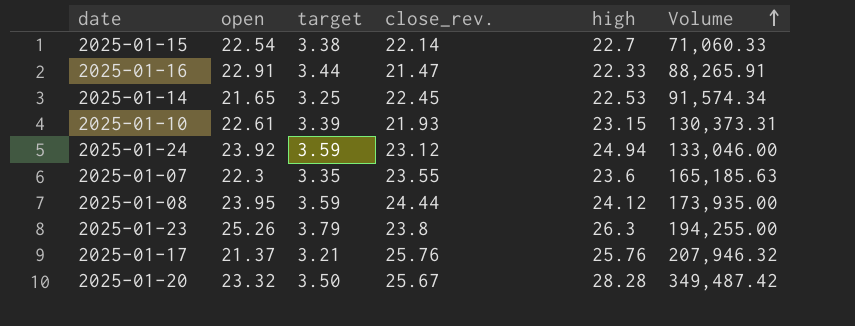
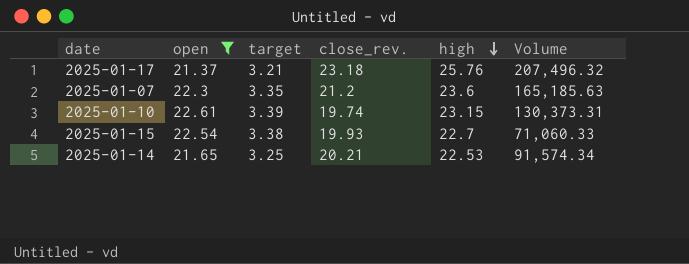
filter: none -> open <= 22.61
row order: Volume ascending -> high descending
2025-01-17 | close_rev.: 25.76 -> 23.18
2025-01-17 | Volume: 207,946.32 -> 207,496.32
2025-01-07 | close_rev.: 23.55 -> 21.2
2025-01-10 | close_rev.: 21.93 -> 19.74
2025-01-15 | close_rev.: 22.14 -> 19.93
2025-01-14 | close_rev.: 22.45 -> 20.21

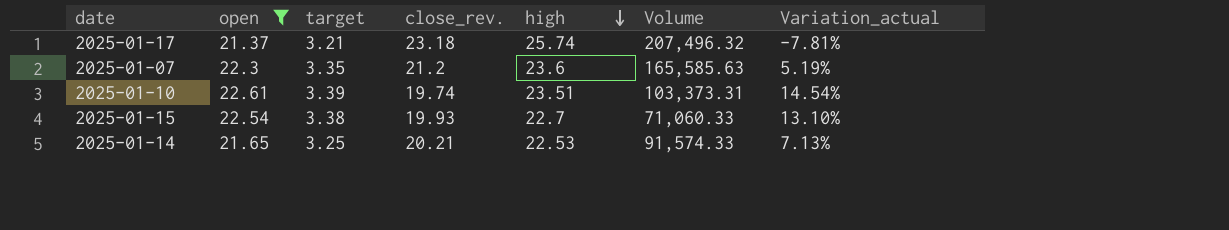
column Variation_actual | formula: none -> ([open] - [close_rev.]) / [close_rev.]
2025-01-17 | high: 25.76 -> 25.74
2025-01-07 | Volume: 165,185.63 -> 165,585.63
2025-01-10 | high: 23.15 -> 23.51
2025-01-10 | Volume: 130,373.31 -> 103,373.31
2025-01-14 | Volume: 91,574.34 -> 91,574.33

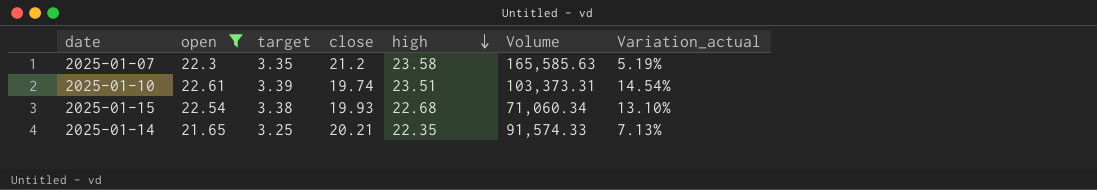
column name: close_rev. -> close
row 2025-01-17: 21.37 | 3.21 | 23.18 | 25.74 | 207,496.32 | -7.81% -> none
2025-01-07 | high: 23.6 -> 23.58
2025-01-15 | high: 22.7 -> 22.68
2025-01-15 | Volume: 71,060.33 -> 71,060.34
2025-01-14 | high: 22.53 -> 22.35

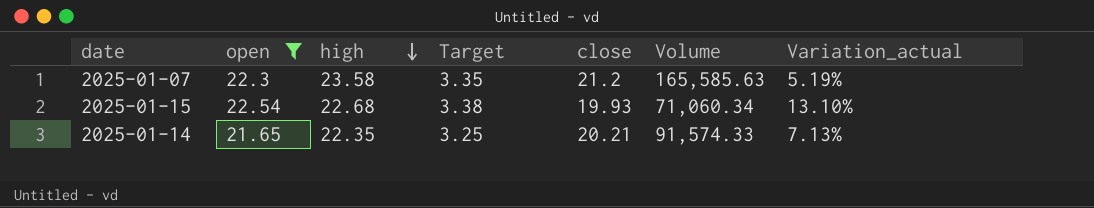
column high | position: 5 -> 3
column name: target -> Target
row 2025-01-10: 22.61 | 3.39 | 19.74 | 23.51 | 103,373.31 | 14.54% -> none

